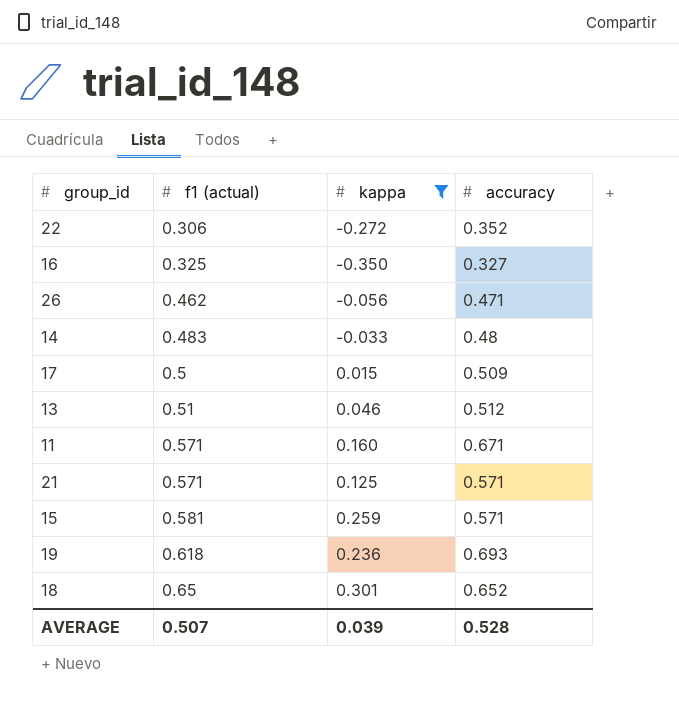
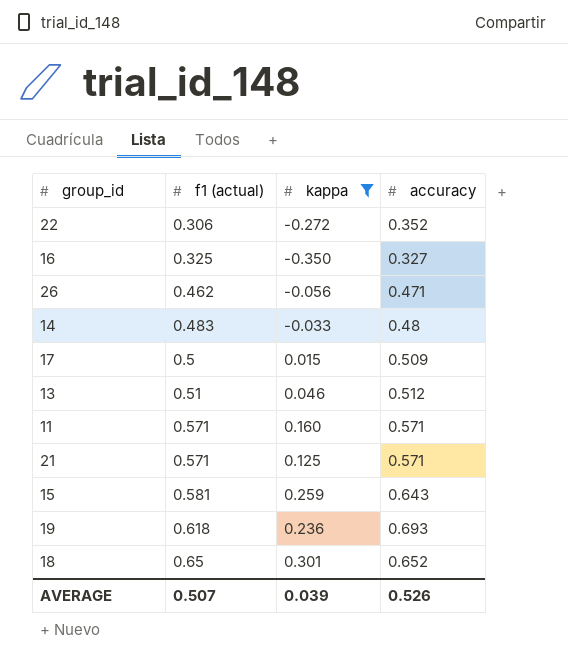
11 | accuracy: 0.671 -> 0.571
15 | accuracy: 0.571 -> 0.643
AVERAGE | accuracy: 0.528 -> 0.526

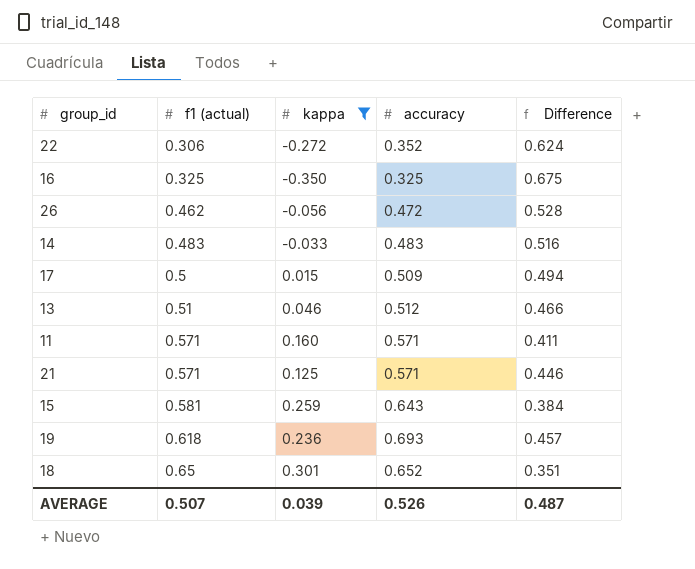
column Difference | formula: none -> [accuracy] - [kappa]
16 | accuracy: 0.327 -> 0.325
26 | accuracy: 0.471 -> 0.472
14 | accuracy: 0.48 -> 0.483

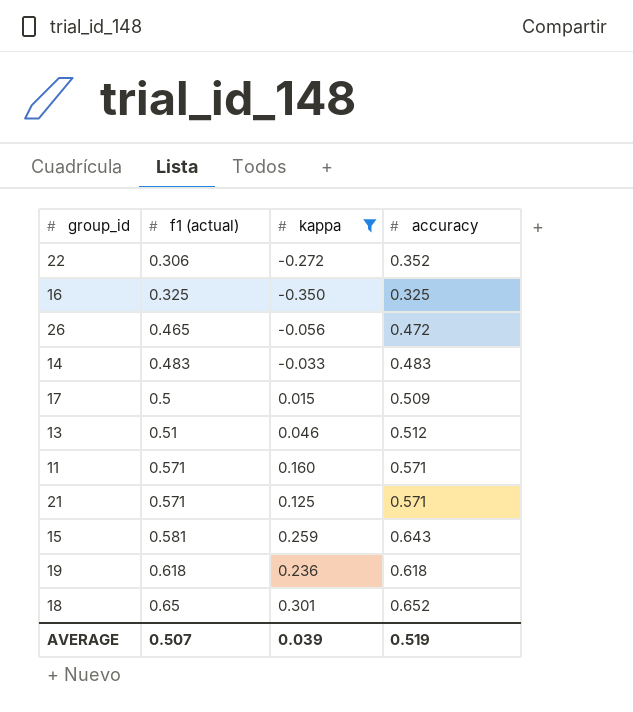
column Difference | formula: [accuracy] - [kappa] -> none
26 | f1 (actual): 0.462 -> 0.465
19 | accuracy: 0.693 -> 0.618
AVERAGE | accuracy: 0.526 -> 0.519

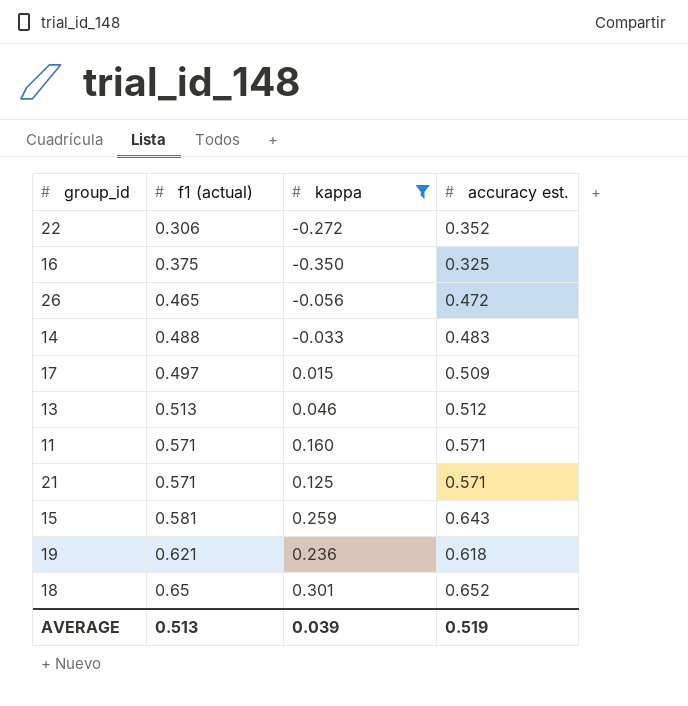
column name: accuracy -> accuracy est.
16 | f1 (actual): 0.325 -> 0.375
14 | f1 (actual): 0.483 -> 0.488
17 | f1 (actual): 0.5 -> 0.497
13 | f1 (actual): 0.51 -> 0.513
19 | f1 (actual): 0.618 -> 0.621
AVERAGE | f1 (actual): 0.507 -> 0.513

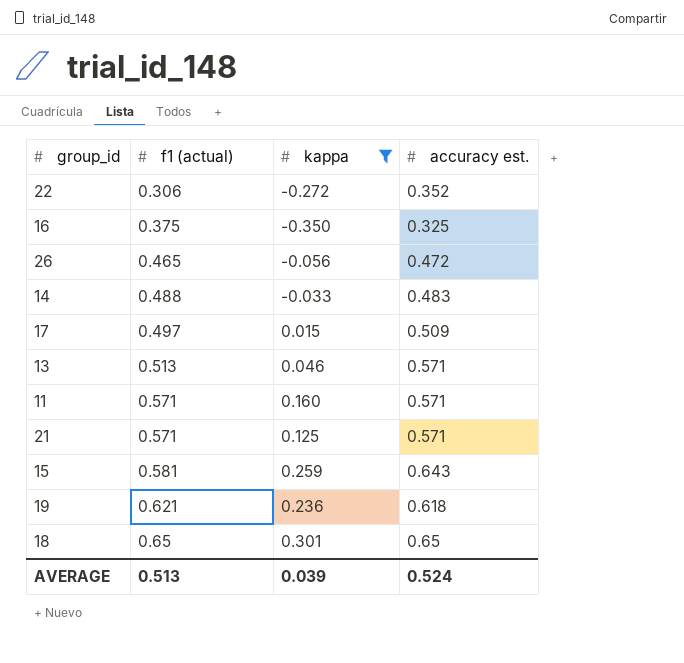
13 | accuracy est.: 0.512 -> 0.571
18 | accuracy est.: 0.652 -> 0.65
AVERAGE | accuracy est.: 0.519 -> 0.524

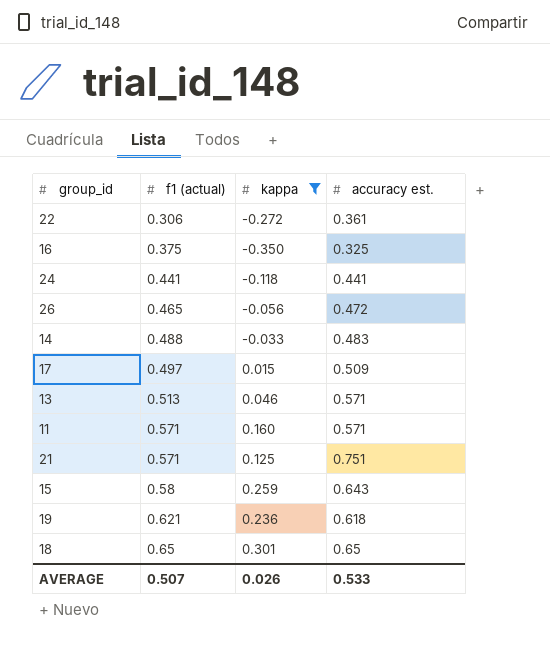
22 | accuracy est.: 0.352 -> 0.361
row 24: none -> 0.441 | -0.118 | 0.441
21 | accuracy est.: 0.571 -> 0.751
15 | f1 (actual): 0.581 -> 0.58
AVERAGE | f1 (actual): 0.513 -> 0.507
AVERAGE | kappa: 0.039 -> 0.026
AVERAGE | accuracy est.: 0.524 -> 0.533

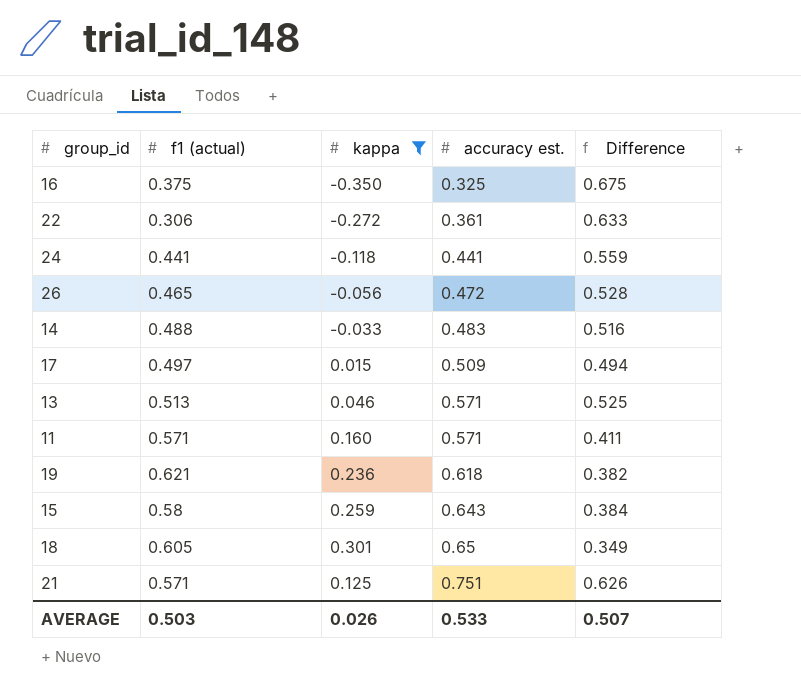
row order: f1 (actual) ascending -> accuracy est. ascending
column Difference | formula: none -> [accuracy est.] - [kappa]
18 | f1 (actual): 0.65 -> 0.605
AVERAGE | f1 (actual): 0.507 -> 0.503

